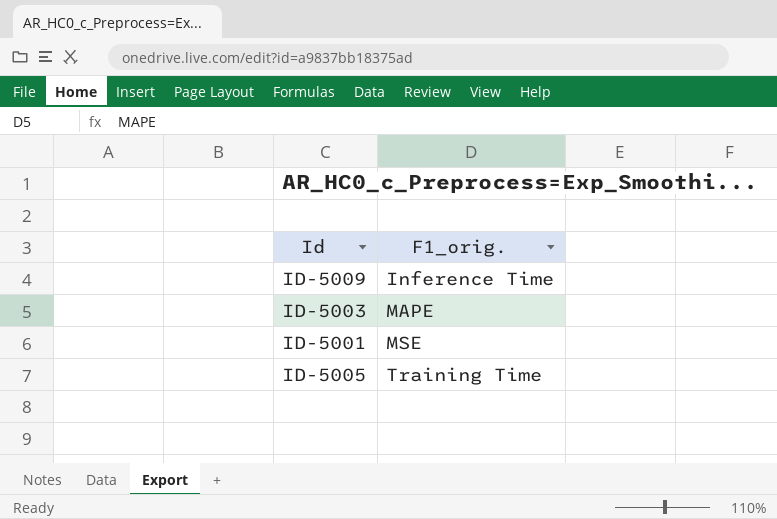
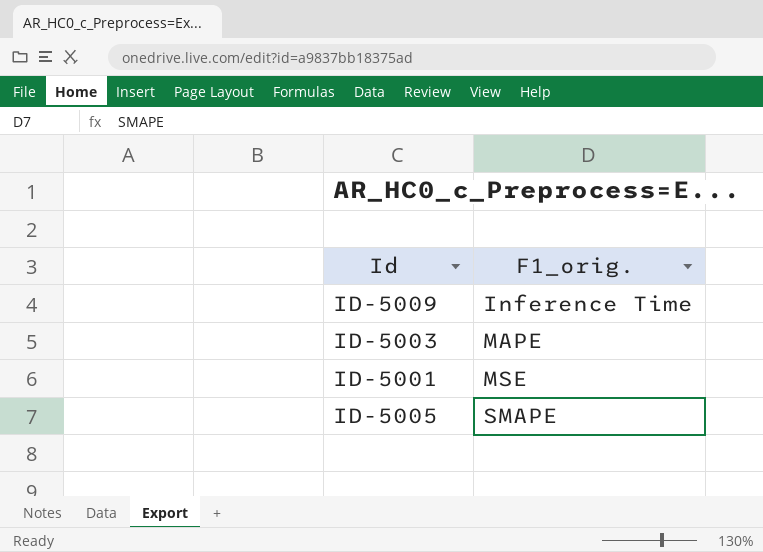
ID-5005 | F1_orig.: Training Time -> SMAPE

